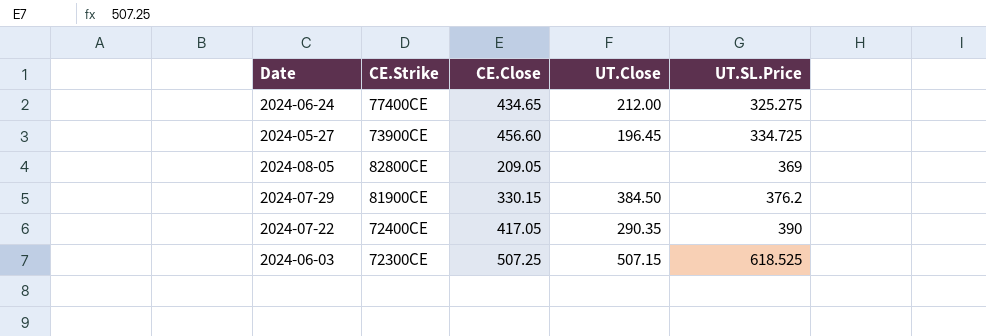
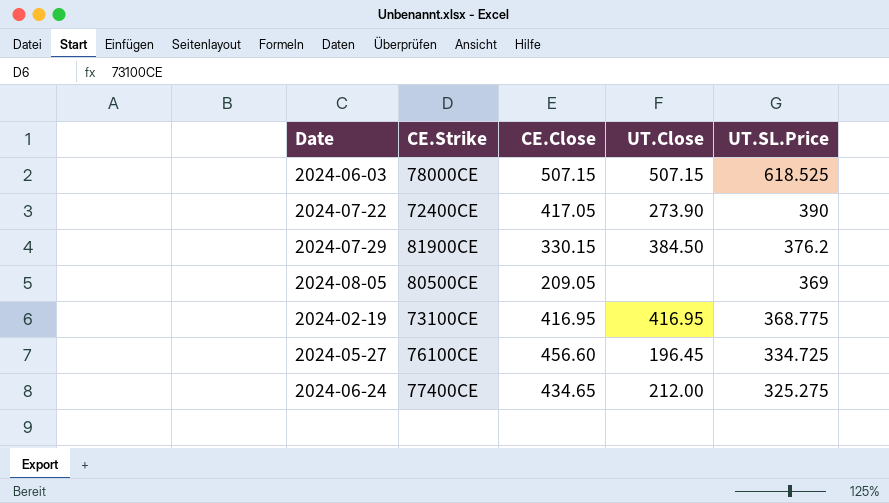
row order: UT.SL.Price ascending -> UT.SL.Price descending
2024-06-03 | CE.Strike: 72300CE -> 78000CE
2024-06-03 | CE.Close: 507.25 -> 507.15
2024-07-22 | UT.Close: 290.35 -> 273.90
2024-08-05 | CE.Strike: 82800CE -> 80500CE
row 2024-02-19: none -> 73100CE | 416.95 | 416.95 | 368.775
2024-05-27 | CE.Strike: 73900CE -> 76100CE

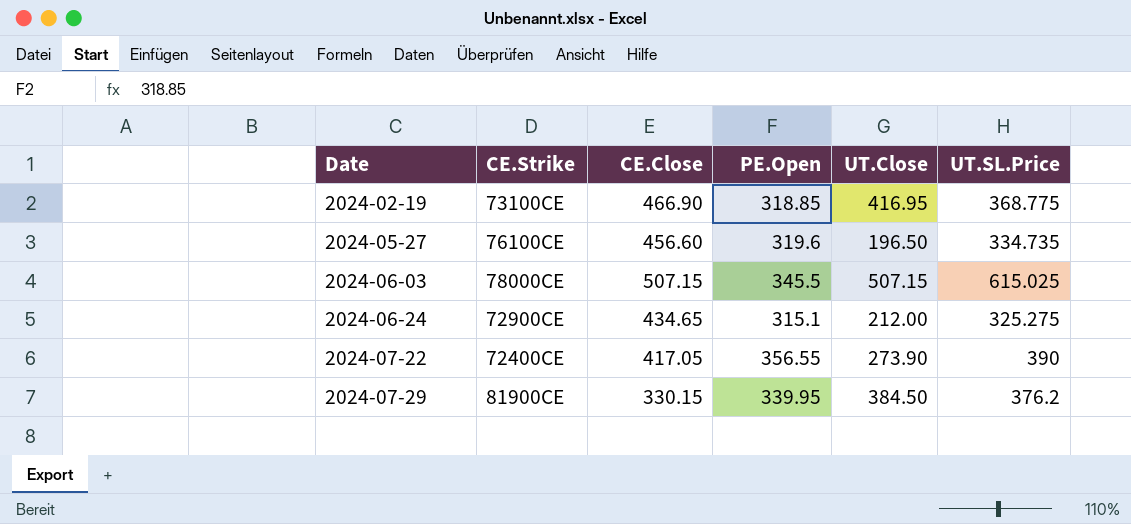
row order: UT.SL.Price descending -> Date ascending
column PE.Open | position: none -> 4
row 2024-08-05: 80500CE | 209.05 | none | 369 -> none
2024-02-19 | CE.Close: 416.95 -> 466.90
2024-05-27 | UT.Close: 196.45 -> 196.50
2024-05-27 | UT.SL.Price: 334.725 -> 334.735
2024-06-03 | UT.SL.Price: 618.525 -> 615.025
2024-06-24 | CE.Strike: 77400CE -> 72900CE

